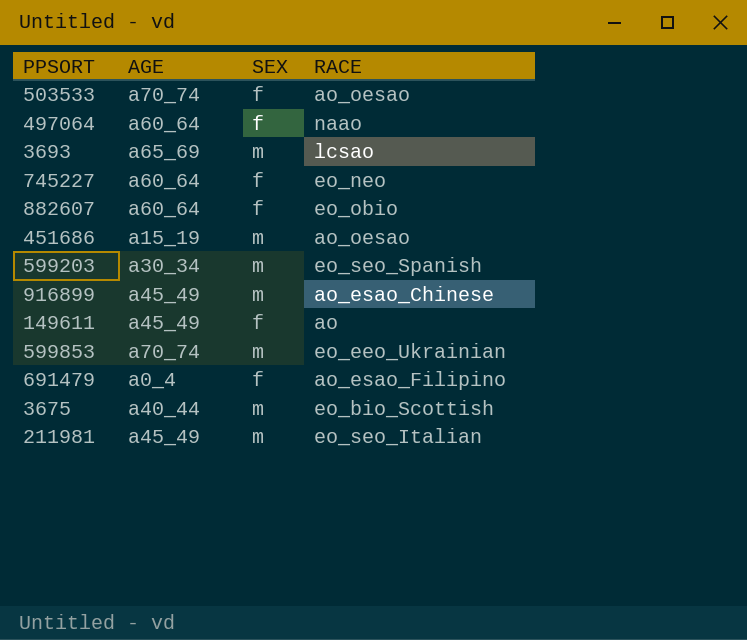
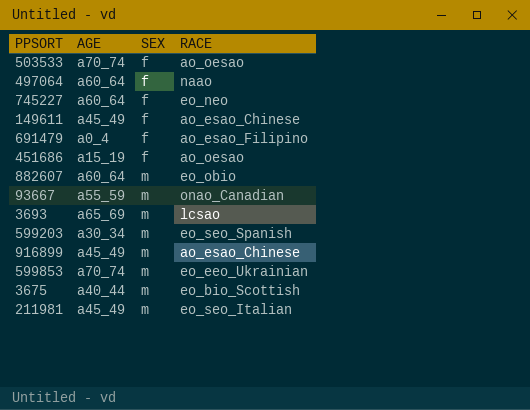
row order: none -> SEX ascending
149611 | RACE: ao -> ao_esao_Chinese
451686 | SEX: m -> f
882607 | SEX: f -> m
row 93667: none -> a55_59 | m | onao_Canadian

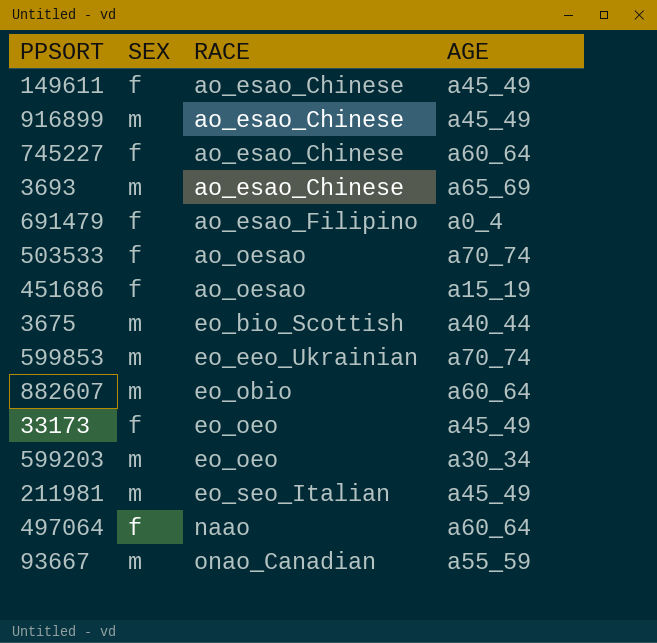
row order: SEX ascending -> RACE ascending
column AGE | position: 2 -> 4
745227 | RACE: eo_neo -> ao_esao_Chinese
3693 | RACE: lcsao -> ao_esao_Chinese
row 33173: none -> f | eo_oeo | a45_49
599203 | RACE: eo_seo_Spanish -> eo_oeo

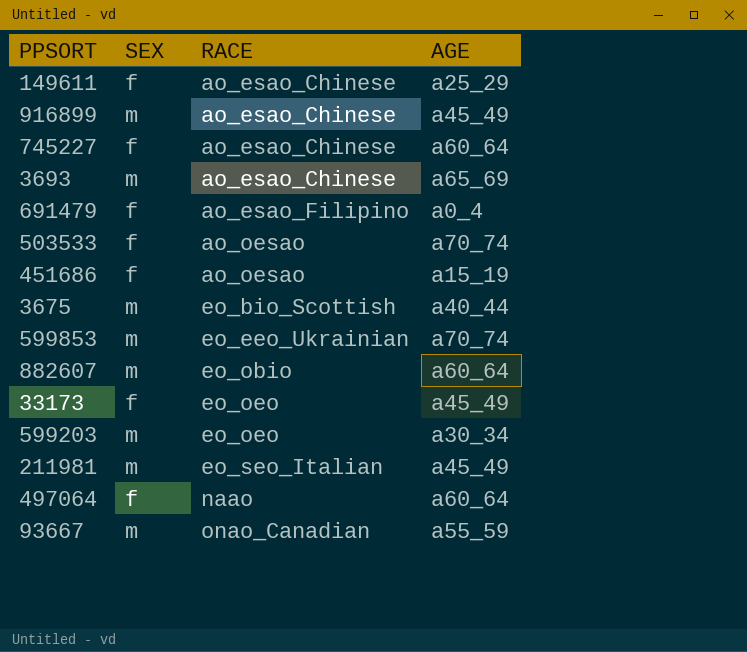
149611 | AGE: a45_49 -> a25_29

